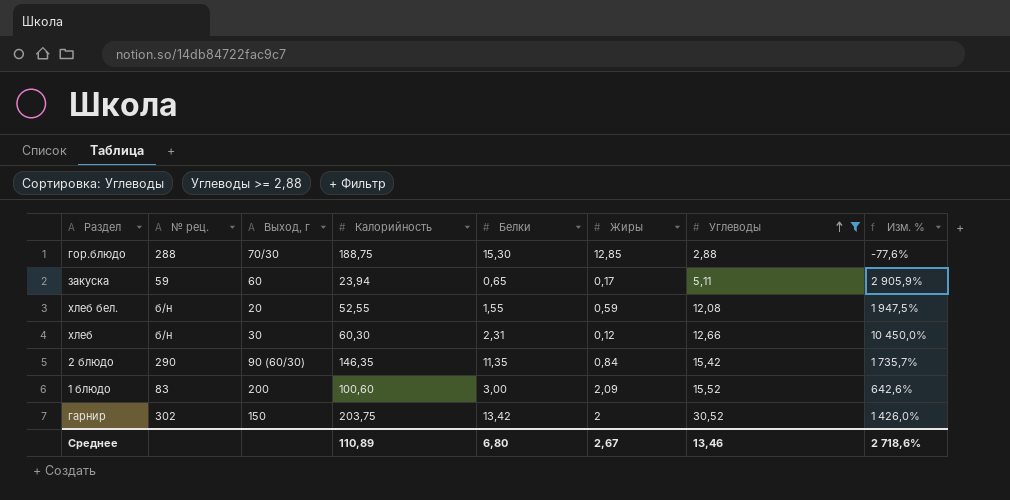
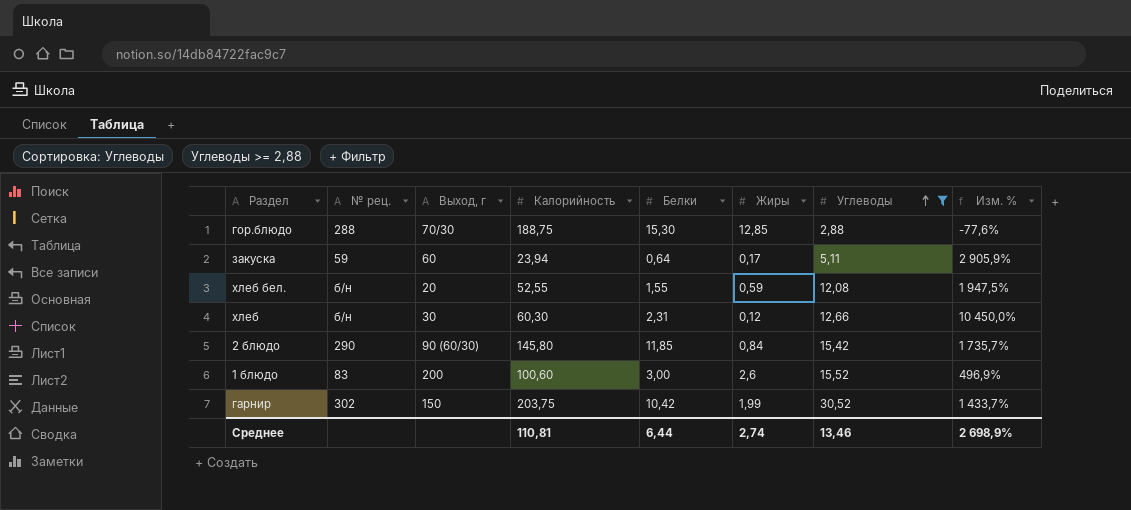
закуска | Белки: 0,65 -> 0,64
2 блюдо | Калорийность: 146,35 -> 145,80
2 блюдо | Белки: 11,35 -> 11,85
1 блюдо | Жиры: 2,09 -> 2,6
1 блюдо | Изм. %: 642,6% -> 496,9%
гарнир | Белки: 13,42 -> 10,42
гарнир | Жиры: 2 -> 1,99
гарнир | Изм. %: 1 426,0% -> 1 433,7%
Среднее | Калорийность: 110,89 -> 110,81
Среднее | Белки: 6,80 -> 6,44
Среднее | Жиры: 2,67 -> 2,74
Среднее | Изм. %: 2 718,6% -> 2 698,9%

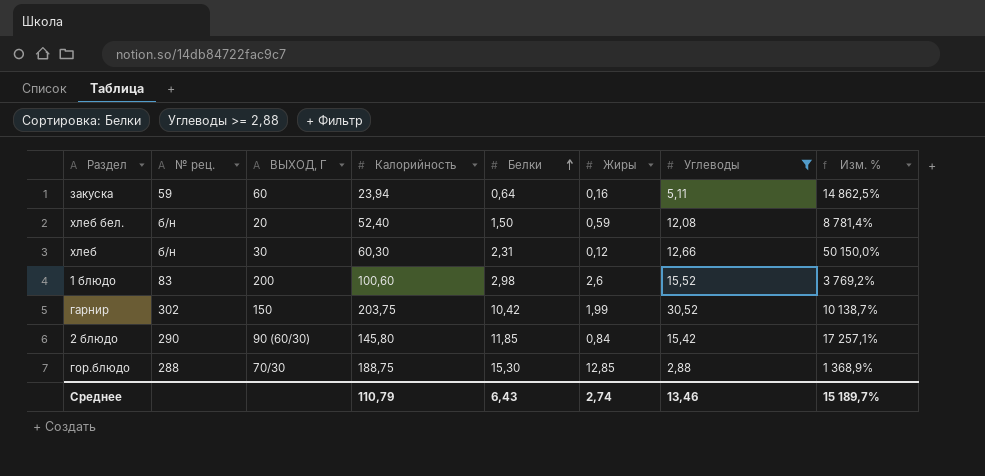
row order: Углеводы ascending -> Белки ascending
column name: Выход, г -> ВЫХОД, Г
column Изм. % | formula: ([Углеводы] - [Жиры]) / [Жиры] -> ([Калорийность] - [Жиры]) / [Жиры]
закуска | Жиры: 0,17 -> 0,16
хлеб бел. | Калорийность: 52,55 -> 52,40
хлеб бел. | Белки: 1,55 -> 1,50
1 блюдо | Белки: 3,00 -> 2,98
Среднее | Калорийность: 110,81 -> 110,79
Среднее | Белки: 6,44 -> 6,43
Среднее | Изм. %: 2 698,9% -> 15 189,7%

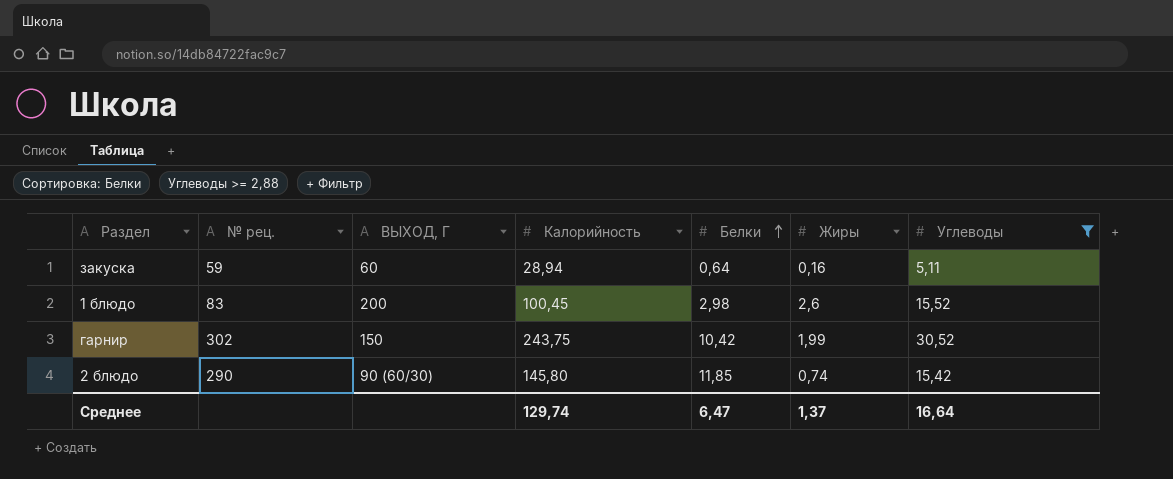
column Изм. % | formula: ([Калорийность] - [Жиры]) / [Жиры] -> none
row хлеб бел.: б/н | 20 | 52,40 | 1,50 | 0,59 | 12,08 | 8 781,4% -> none
row хлеб: б/н | 30 | 60,30 | 2,31 | 0,12 | 12,66 | 50 150,0% -> none
row гор.блюдо: 288 | 70/30 | 188,75 | 15,30 | 12,85 | 2,88 | 1 368,9% -> none
закуска | Калорийность: 23,94 -> 28,94
1 блюдо | Калорийность: 100,60 -> 100,45
гарнир | Калорийность: 203,75 -> 243,75
2 блюдо | Жиры: 0,84 -> 0,74
Среднее | Калорийность: 110,79 -> 129,74
Среднее | Белки: 6,43 -> 6,47
Среднее | Жиры: 2,74 -> 1,37
Среднее | Углеводы: 13,46 -> 16,64

